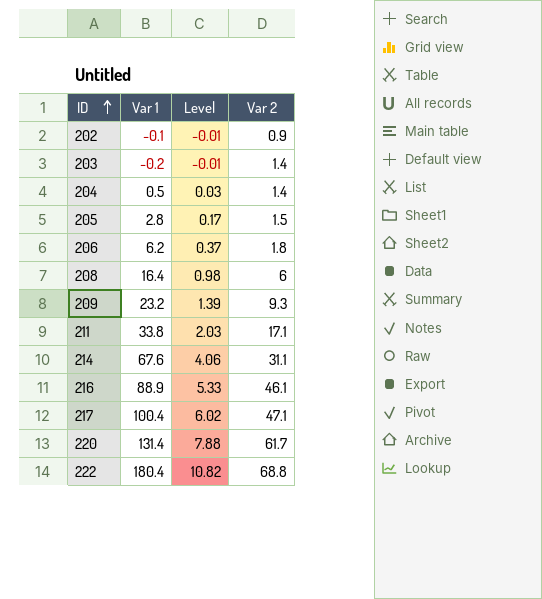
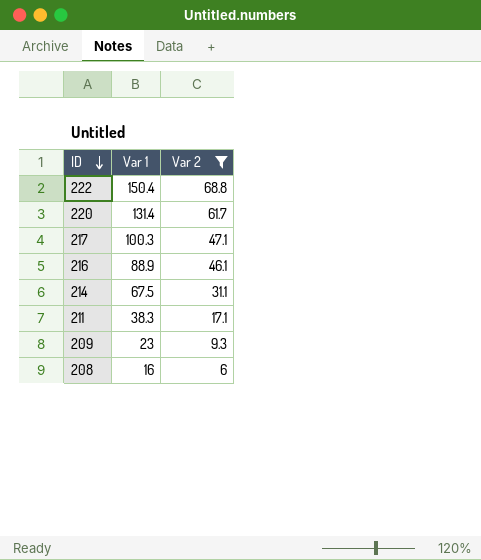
filter: none -> Var 2 >= 6
row order: ID ascending -> ID descending
column Level | formula: [Var 1] * 0.06 -> none
222 | Var 1: 180.4 -> 150.4
217 | Var 1: 100.4 -> 100.3
214 | Var 1: 67.6 -> 67.5
211 | Var 1: 33.8 -> 38.3
209 | Var 1: 23.2 -> 23
208 | Var 1: 16.4 -> 16

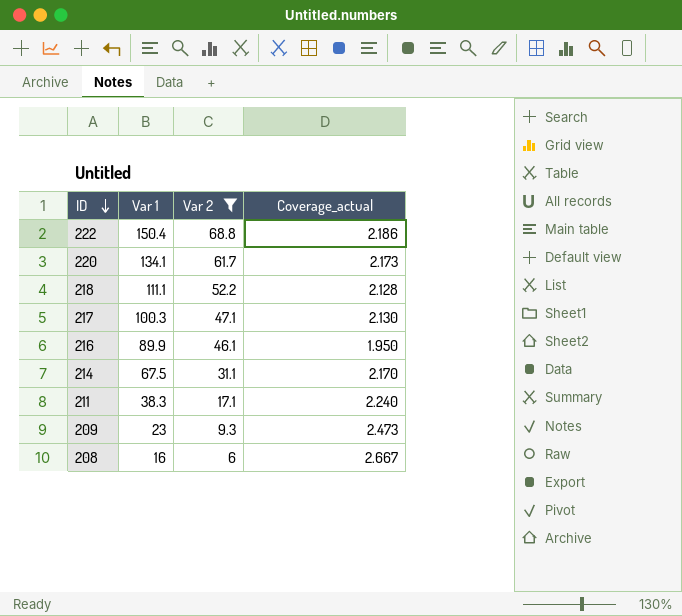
column Coverage_actual | formula: none -> [Var 1] / [Var 2]
220 | Var 1: 131.4 -> 134.1
row 218: none -> 111.1 | 52.2 | 2.128
216 | Var 1: 88.9 -> 89.9

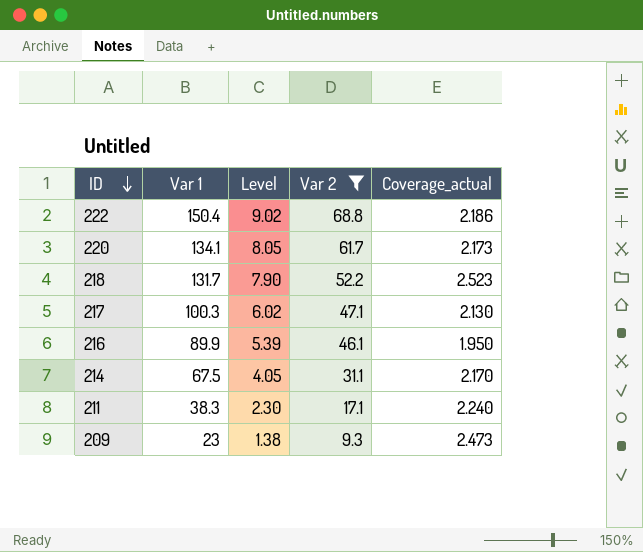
column Level | formula: none -> [Var 1] * 0.06
row 208: 16 | 6 | 2.667 -> none
218 | Var 1: 111.1 -> 131.7
218 | Coverage_actual: 2.128 -> 2.523

